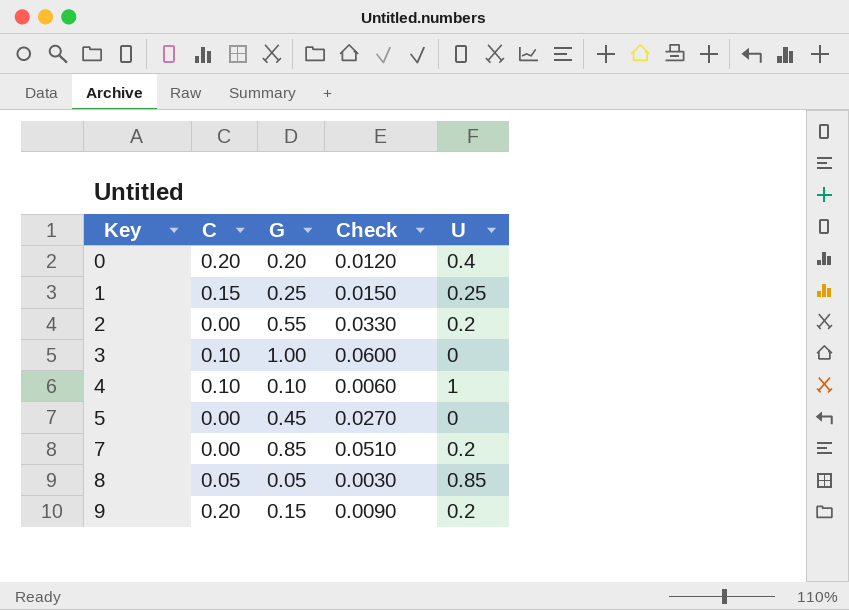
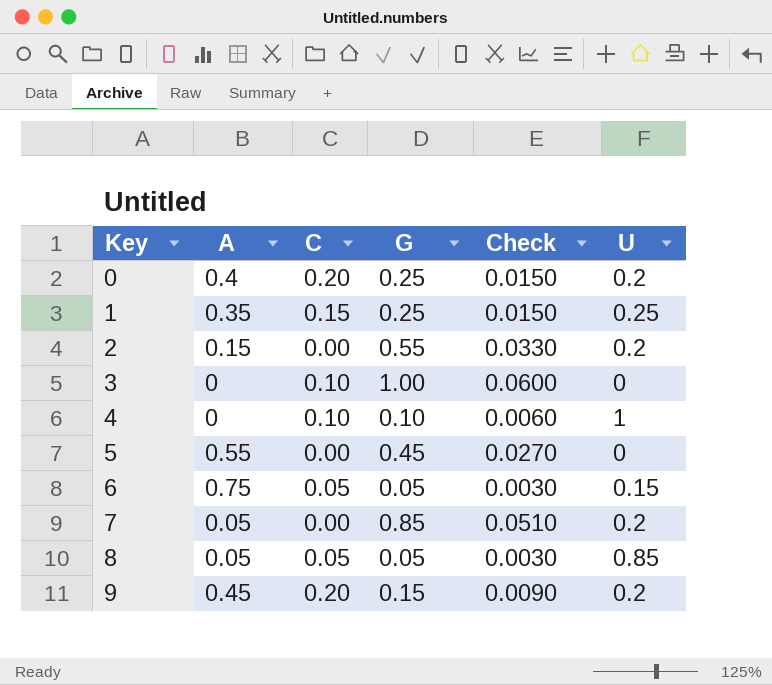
column A | position: none -> 2
0 | G: 0.20 -> 0.25
0 | Check: 0.0120 -> 0.0150
0 | U: 0.4 -> 0.2
row 6: none -> 0.75 | 0.05 | 0.05 | 0.0030 | 0.15

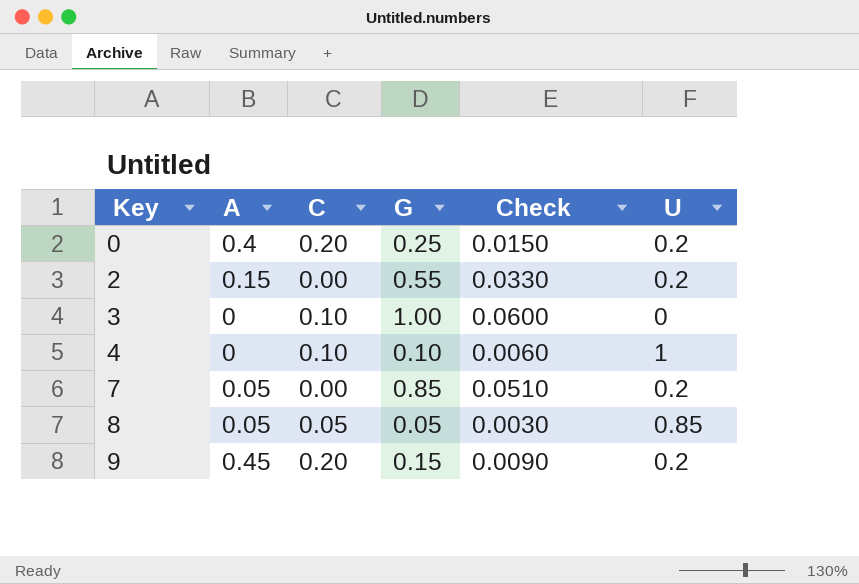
row 1: 0.35 | 0.15 | 0.25 | 0.0150 | 0.25 -> none
row 5: 0.55 | 0.00 | 0.45 | 0.0270 | 0 -> none
row 6: 0.75 | 0.05 | 0.05 | 0.0030 | 0.15 -> none

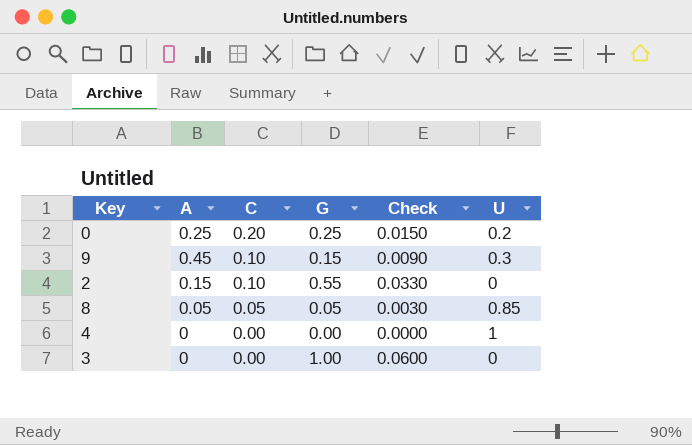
row order: Key ascending -> C descending
row 7: 0.05 | 0.00 | 0.85 | 0.0510 | 0.2 -> none
0 | A: 0.4 -> 0.25
9 | C: 0.20 -> 0.10
9 | U: 0.2 -> 0.3
2 | C: 0.00 -> 0.10
2 | U: 0.2 -> 0
4 | C: 0.10 -> 0.00
4 | G: 0.10 -> 0.00
4 | Check: 0.0060 -> 0.0000
3 | C: 0.10 -> 0.00

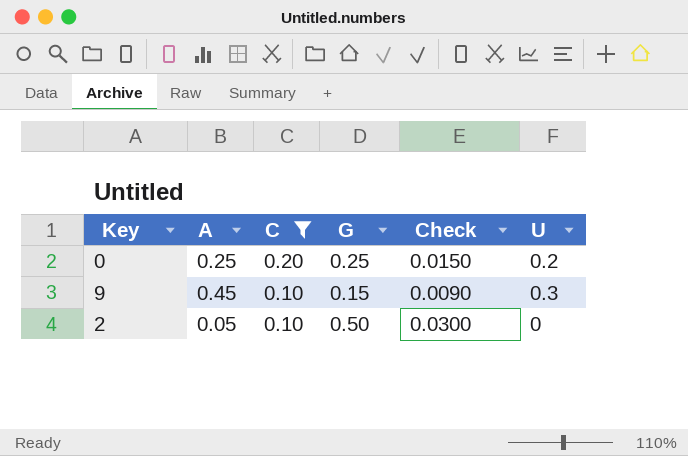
filter: none -> C >= 0.10
2 | A: 0.15 -> 0.05
2 | G: 0.55 -> 0.50
2 | Check: 0.0330 -> 0.0300

